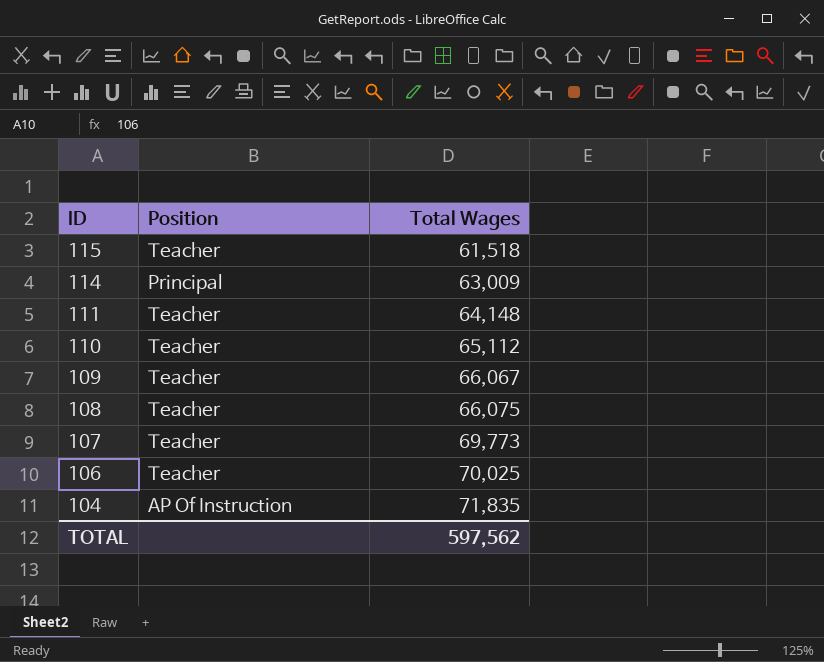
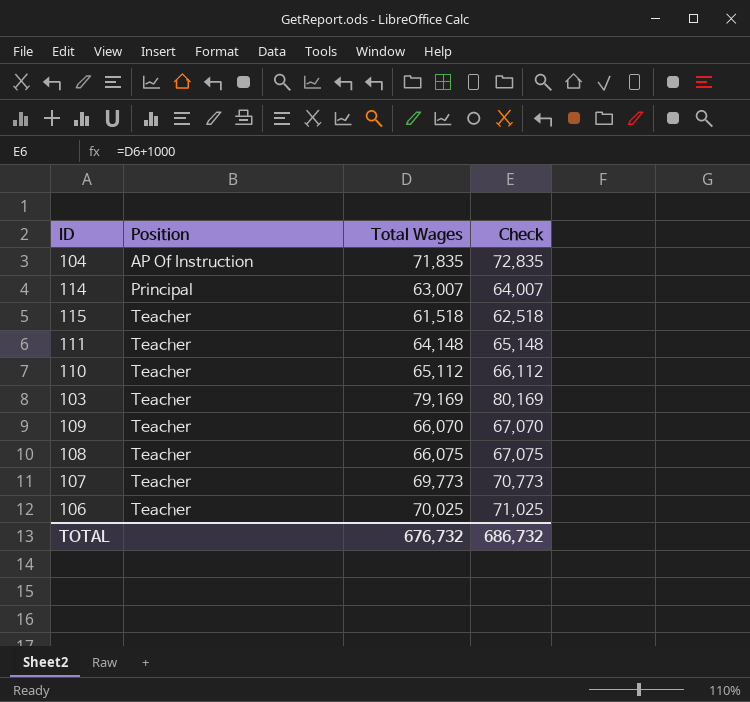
row order: ID descending -> Position ascending
column Check | formula: none -> [Total Wages] + 1000
114 | Total Wages: 63,009 -> 63,007
row 103: none -> Teacher | 79,169 | 80,169
109 | Total Wages: 66,067 -> 66,070
TOTAL | Total Wages: 597,562 -> 676,732

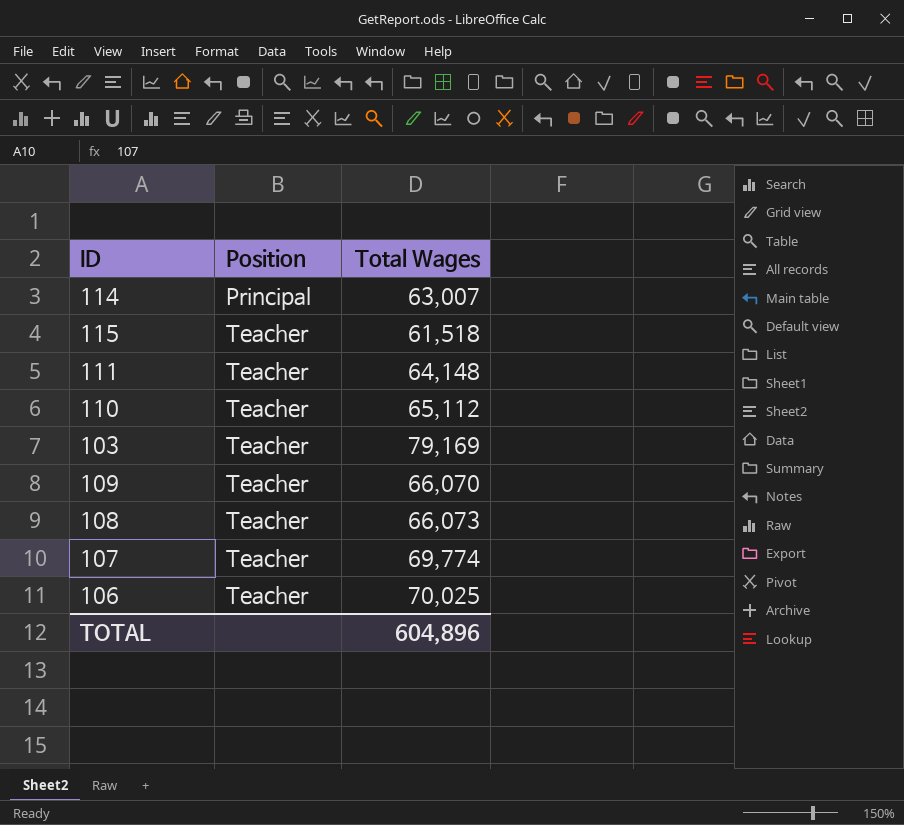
column Check | formula: [Total Wages] + 1000 -> none
row 104: AP Of Instruction | 71,835 | 72,835 -> none
108 | Total Wages: 66,075 -> 66,073
107 | Total Wages: 69,773 -> 69,774
TOTAL | Total Wages: 676,732 -> 604,896

